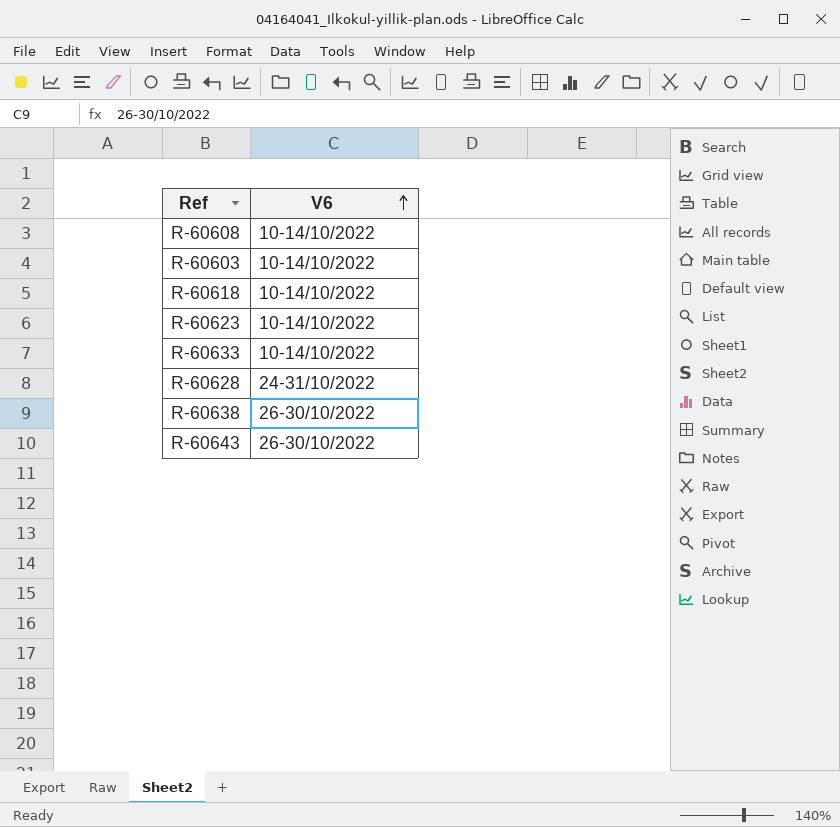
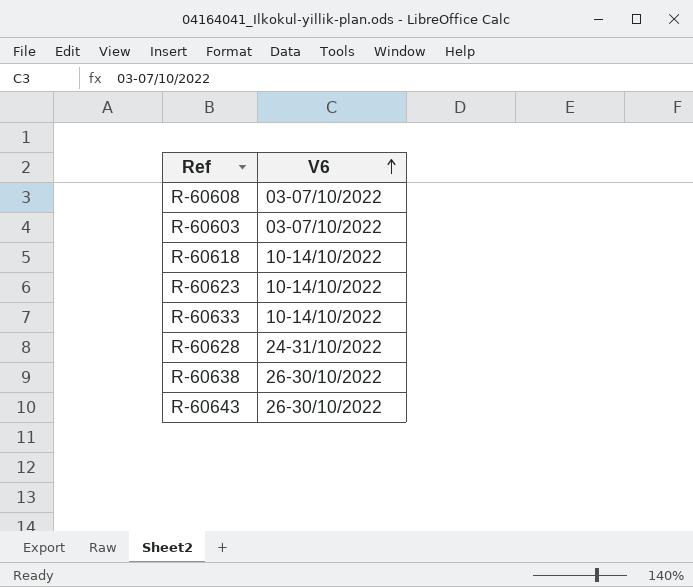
R-60608 | V6: 10-14/10/2022 -> 03-07/10/2022
R-60603 | V6: 10-14/10/2022 -> 03-07/10/2022

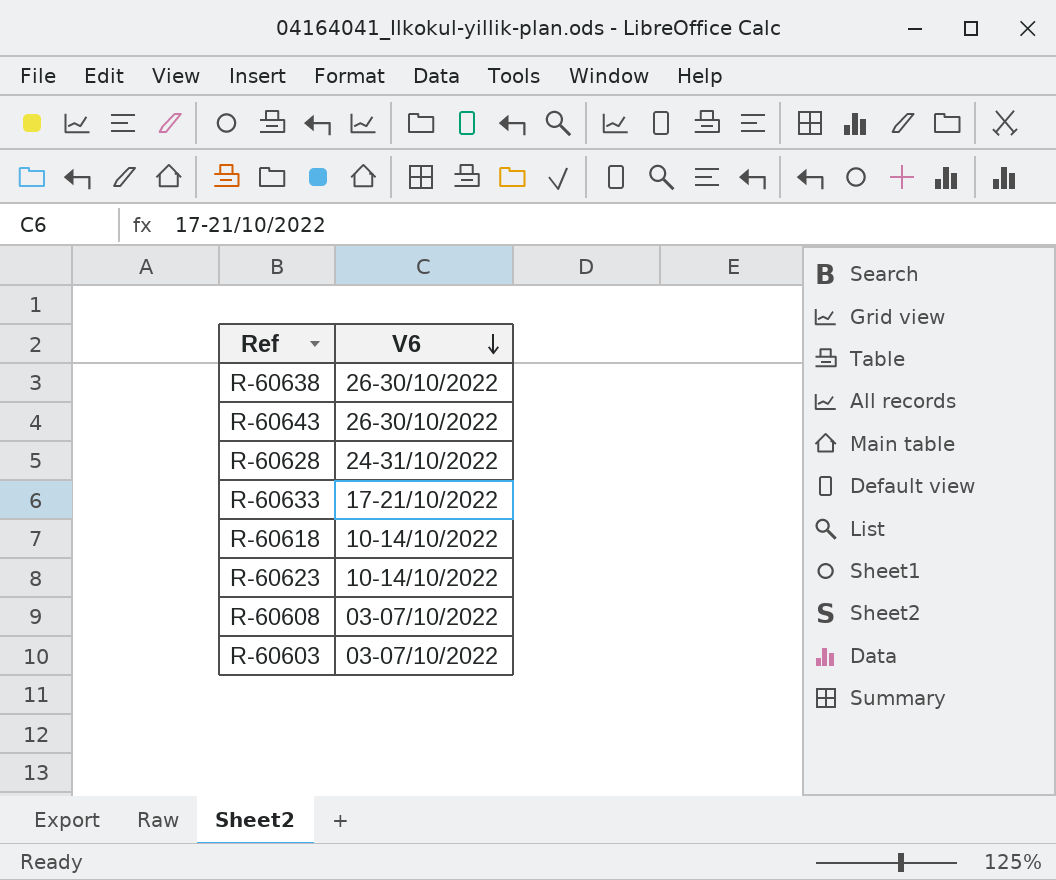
row order: V6 ascending -> V6 descending
R-60633 | V6: 10-14/10/2022 -> 17-21/10/2022

